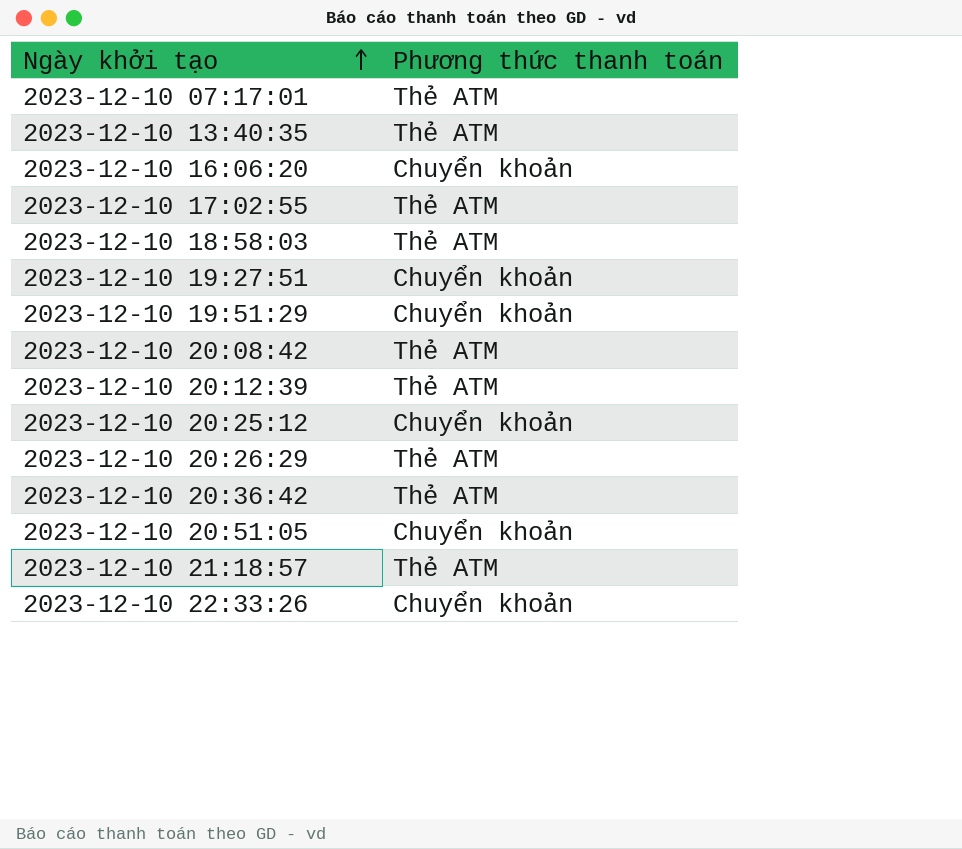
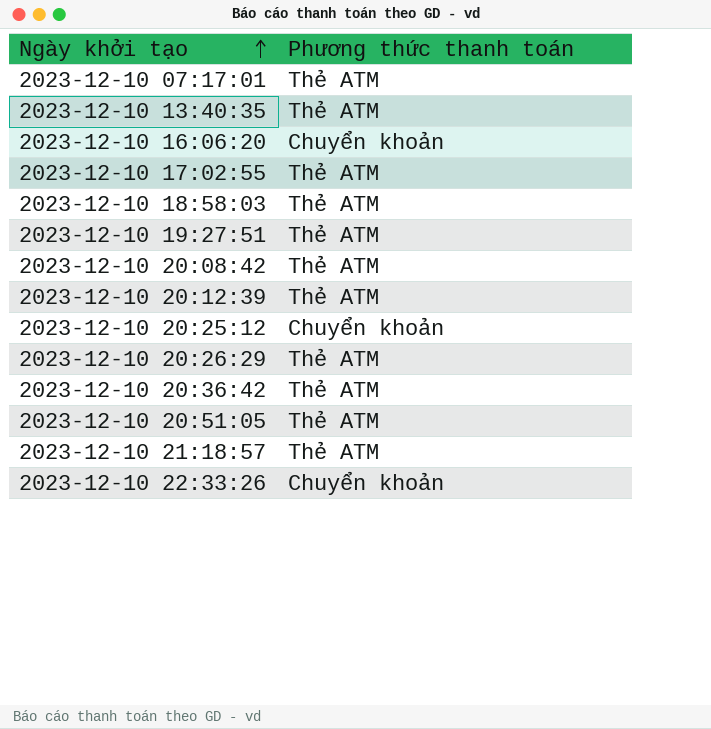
row 2023-12-10 19:51:29: Chuyển khoản -> none
2023-12-10 19:27:51 | Phương thức thanh toán: Chuyển khoản -> Thẻ ATM
2023-12-10 20:51:05 | Phương thức thanh toán: Chuyển khoản -> Thẻ ATM

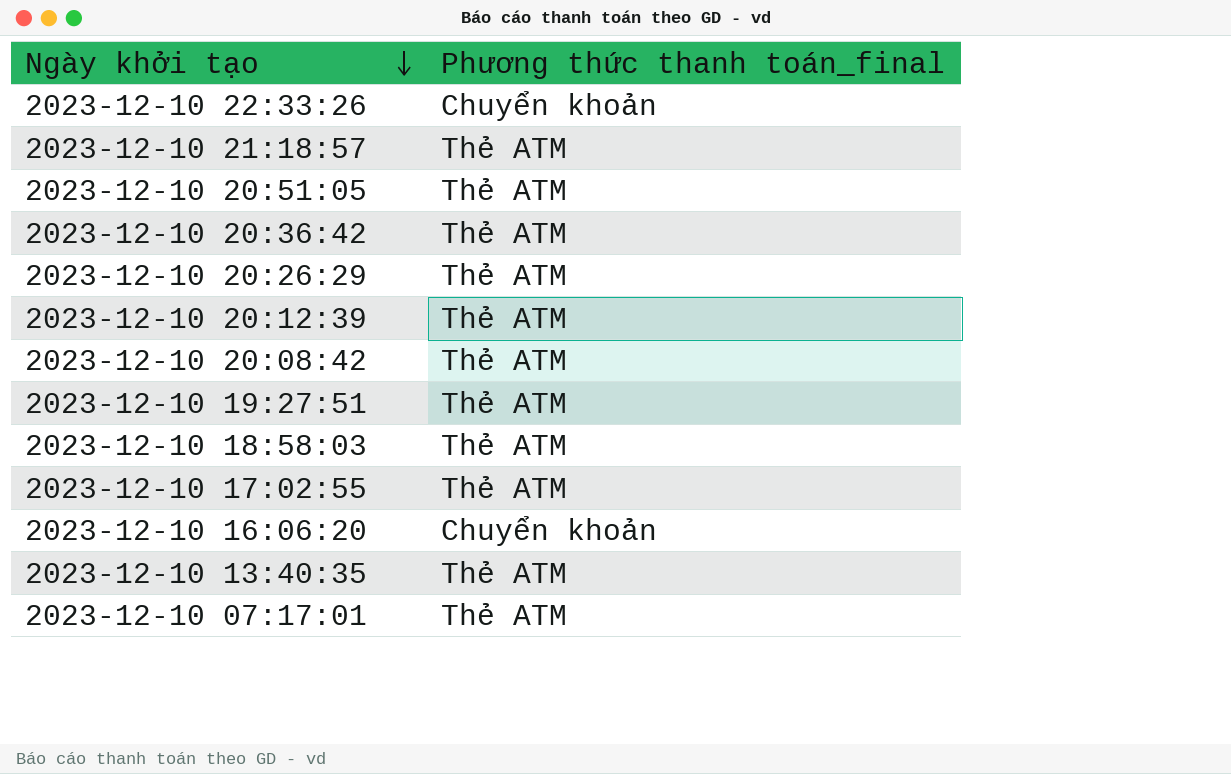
row order: Ngày khởi tạo ascending -> Ngày khởi tạo descending
column name: Phương thức thanh toán -> Phương thức thanh toán_final
row 2023-12-10 20:25:12: Chuyển khoản -> none

